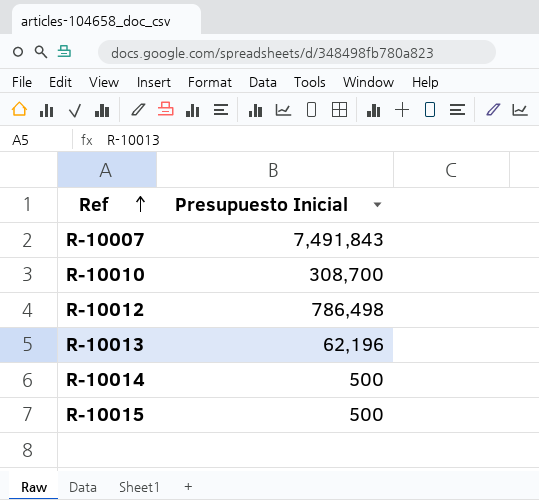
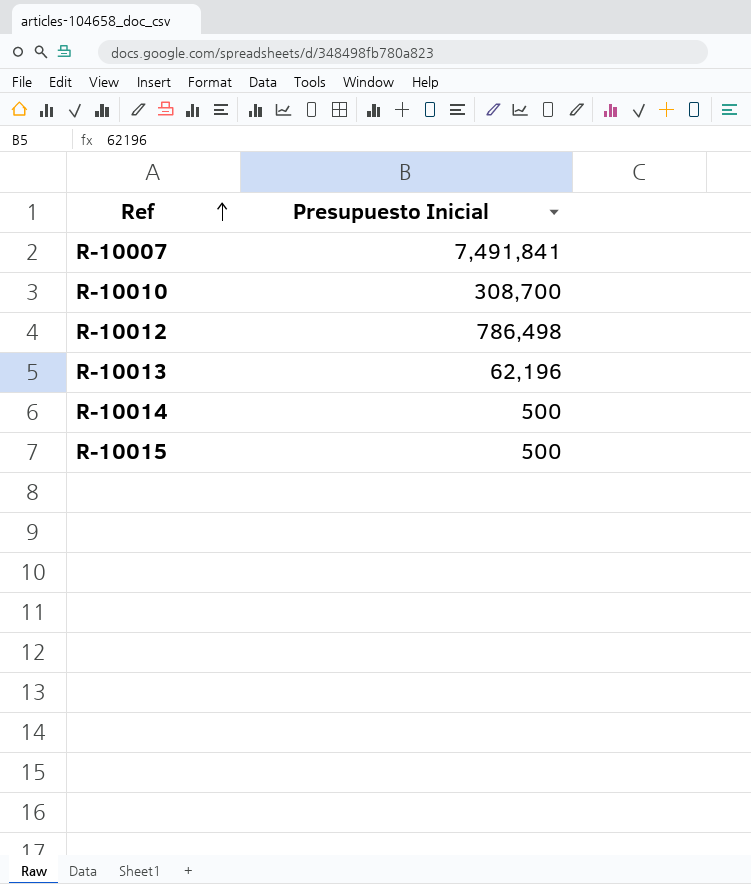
R-10007 | Presupuesto Inicial: 7,491,843 -> 7,491,841

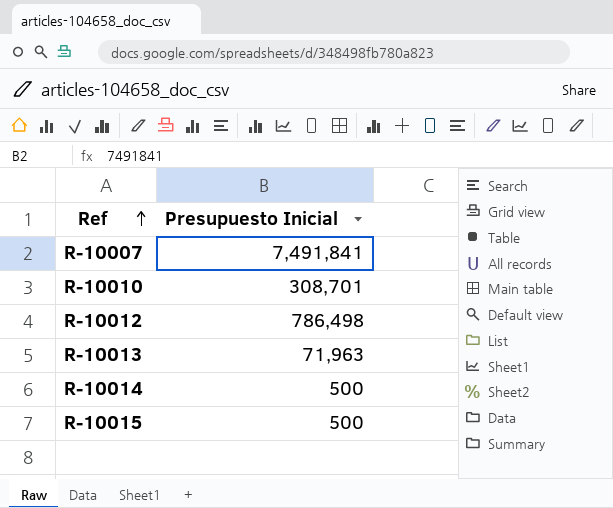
R-10010 | Presupuesto Inicial: 308,700 -> 308,701
R-10013 | Presupuesto Inicial: 62,196 -> 71,963

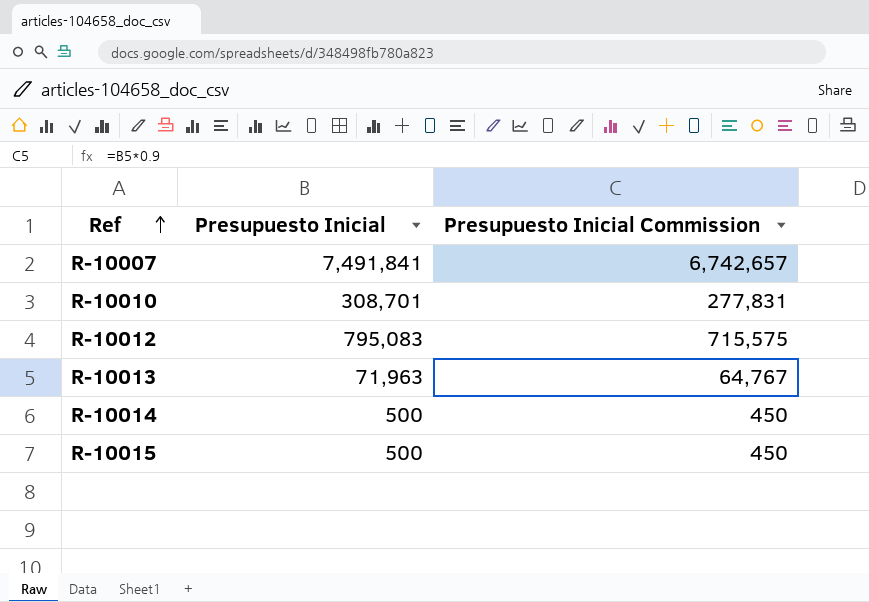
column Presupuesto Inicial Commission | formula: none -> [Presupuesto Inicial] * 0.9
R-10012 | Presupuesto Inicial: 786,498 -> 795,083

